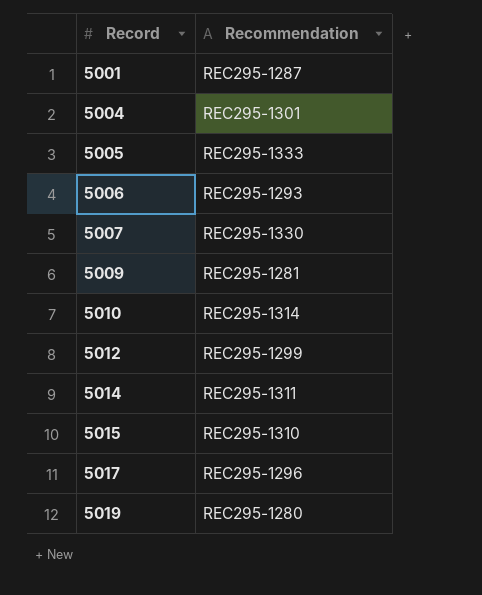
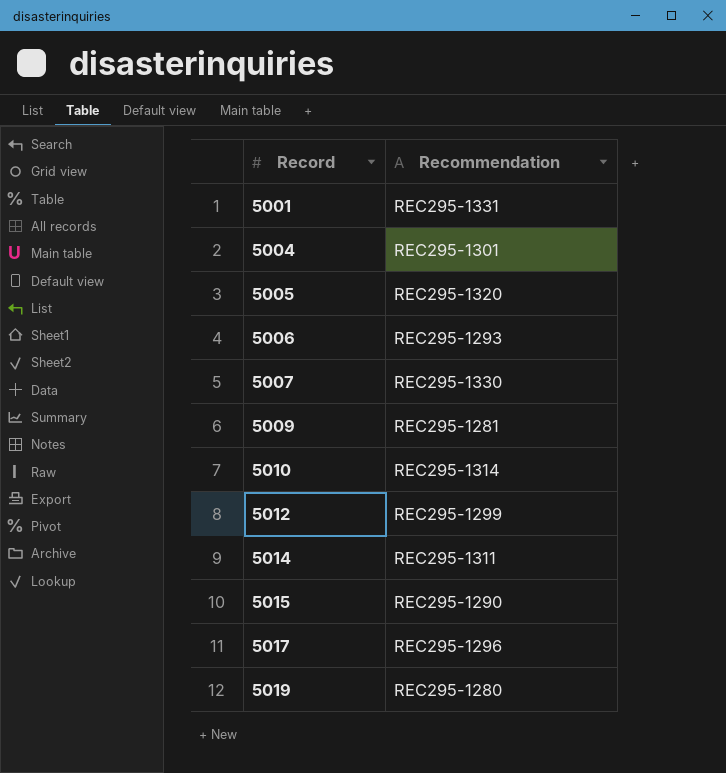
5001 | Recommendation: REC295-1287 -> REC295-1331
5005 | Recommendation: REC295-1333 -> REC295-1320
5015 | Recommendation: REC295-1310 -> REC295-1290

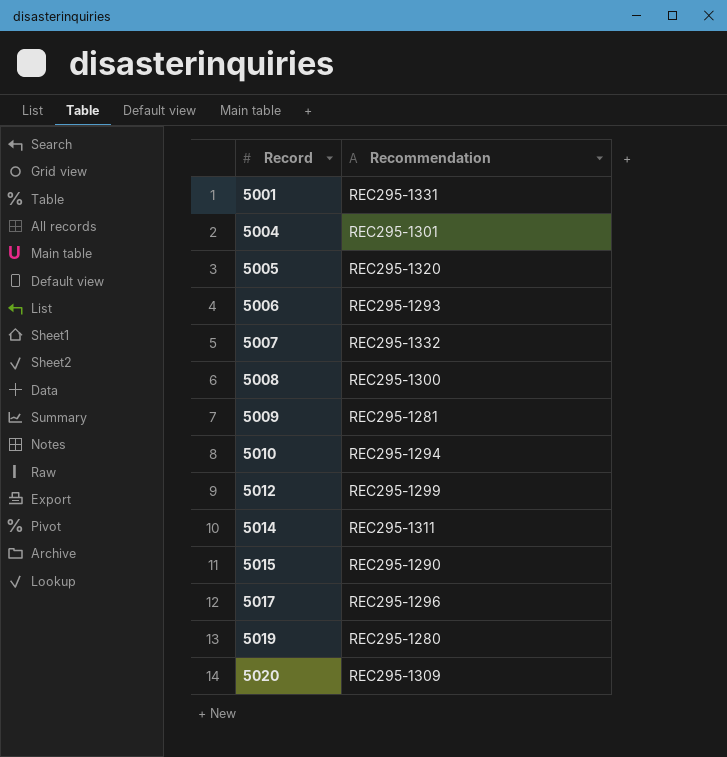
5007 | Recommendation: REC295-1330 -> REC295-1332
row 5008: none -> REC295-1300
5010 | Recommendation: REC295-1314 -> REC295-1294
row 5020: none -> REC295-1309

